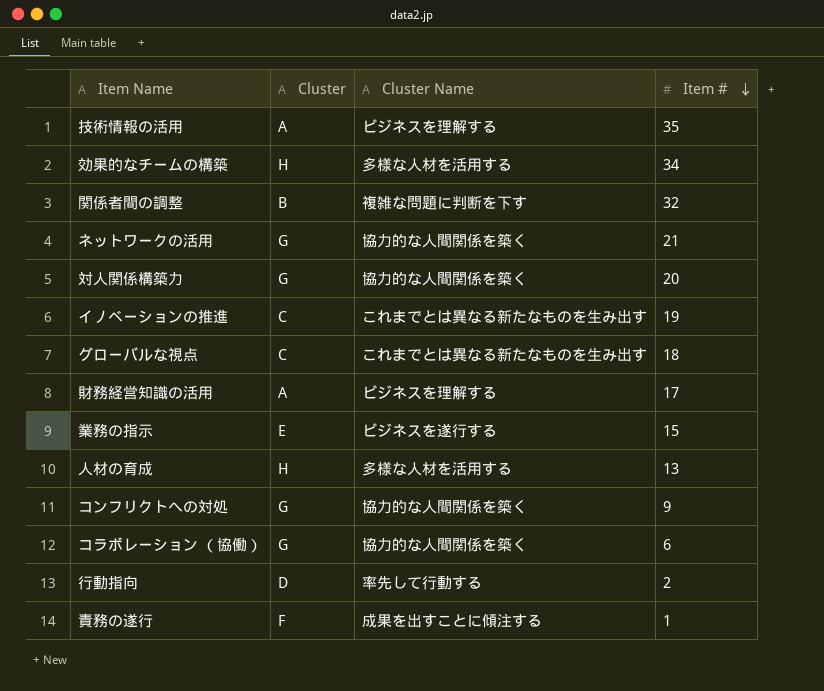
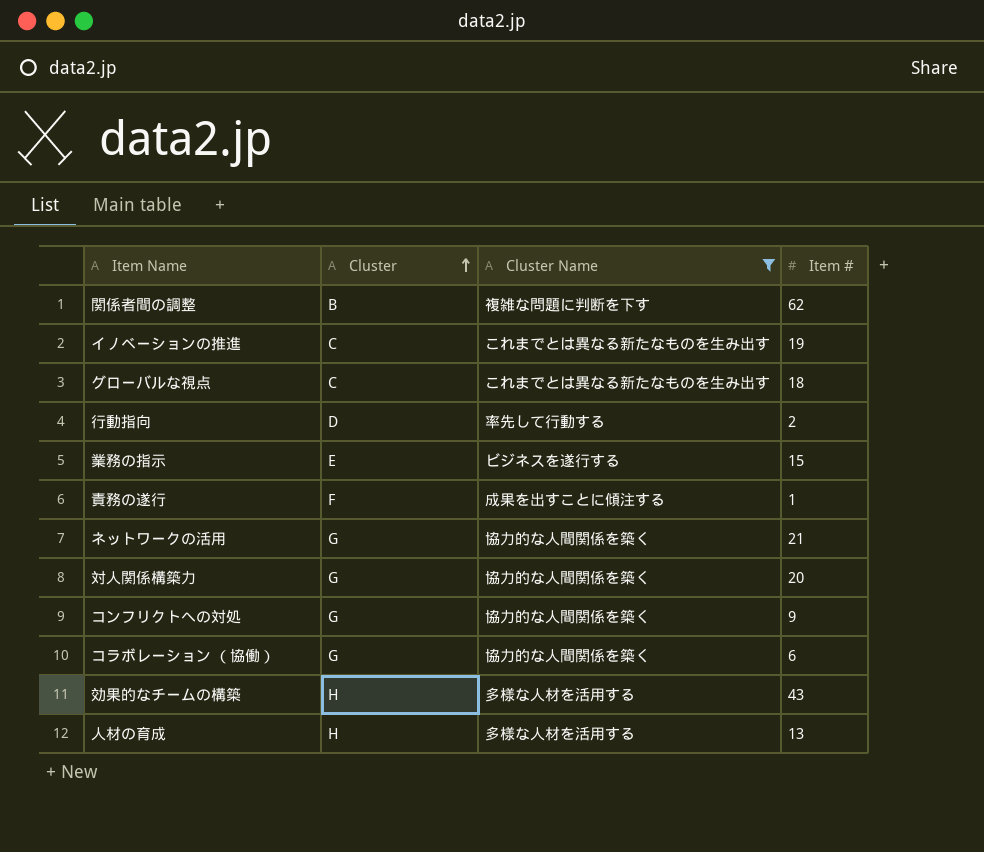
filter: none -> Cluster Name != ビジネスを理解する
row order: Item # descending -> Cluster ascending
関係者間の調整 | Item #: 32 -> 62
効果的なチームの構築 | Item #: 34 -> 43

